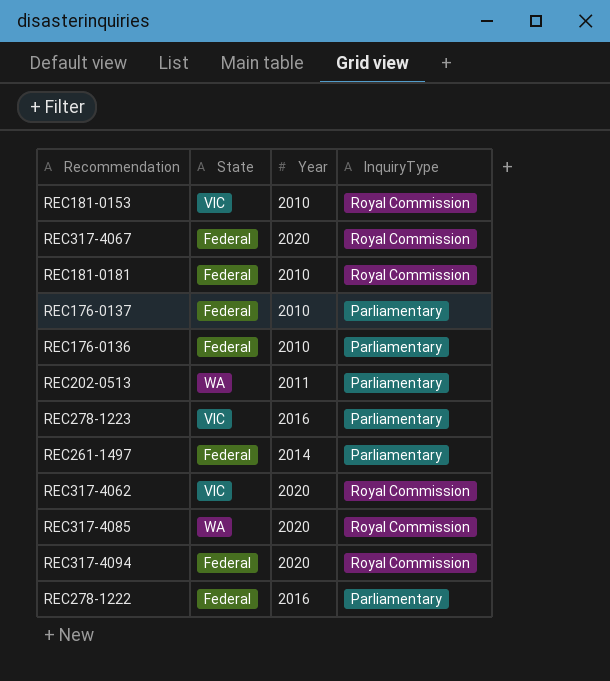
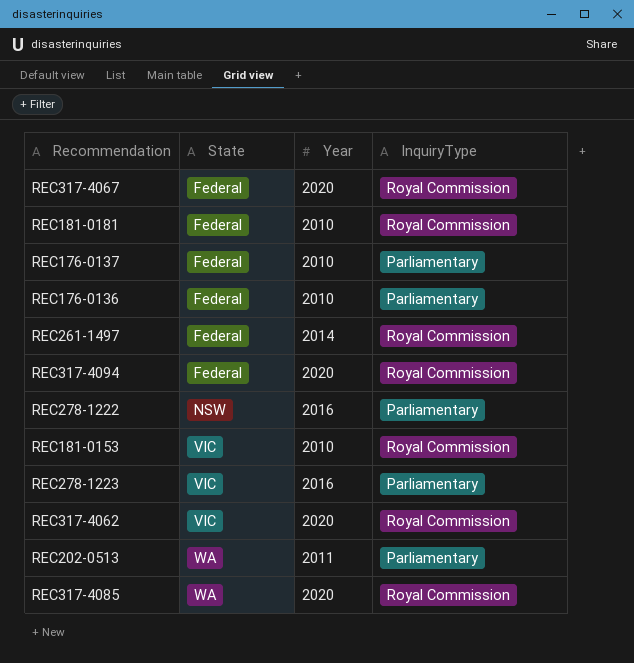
row order: none -> State ascending
REC261-1497 | InquiryType: Parliamentary -> Royal Commission
REC278-1222 | State: Federal -> NSW

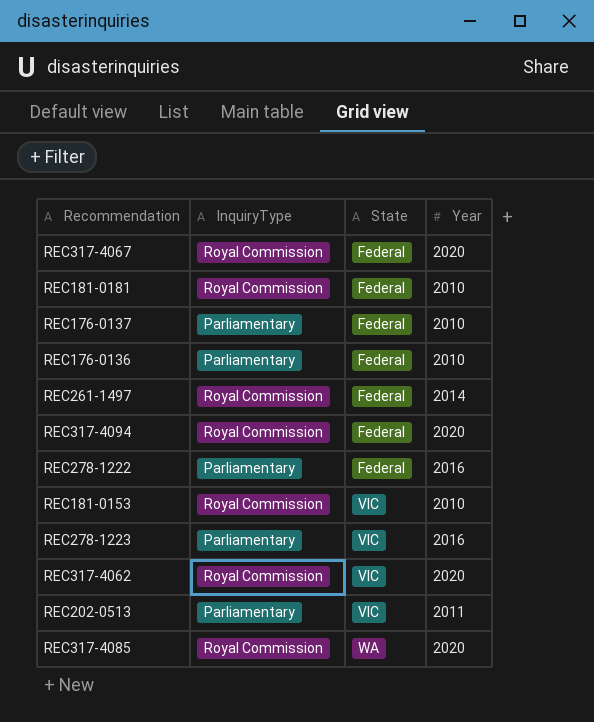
column InquiryType | position: 4 -> 2
REC278-1222 | State: NSW -> Federal
REC202-0513 | State: WA -> VIC

